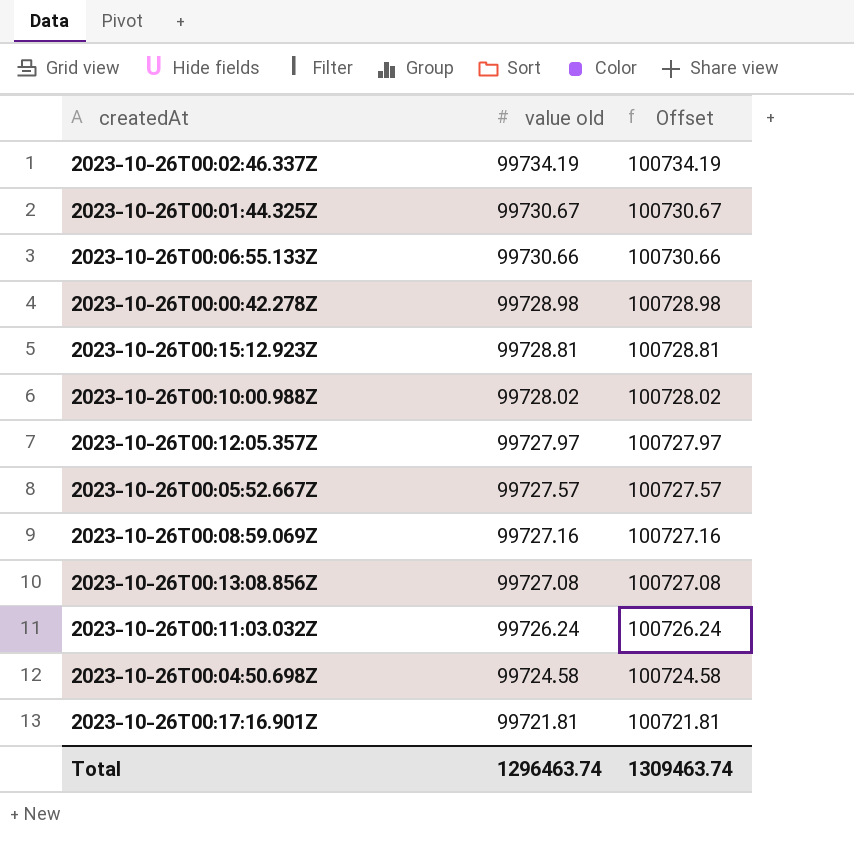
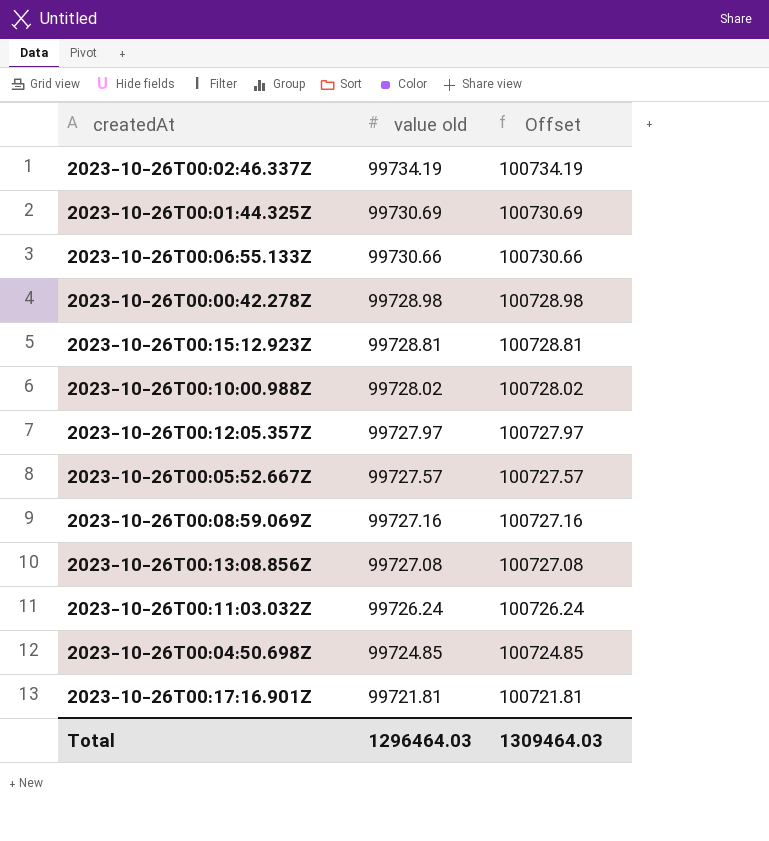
2023-10-26T00:01:44.325Z | value old: 99730.67 -> 99730.69
2023-10-26T00:01:44.325Z | Offset: 100730.67 -> 100730.69
2023-10-26T00:04:50.698Z | value old: 99724.58 -> 99724.85
2023-10-26T00:04:50.698Z | Offset: 100724.58 -> 100724.85
Total | value old: 1296463.74 -> 1296464.03
Total | Offset: 1309463.74 -> 1309464.03

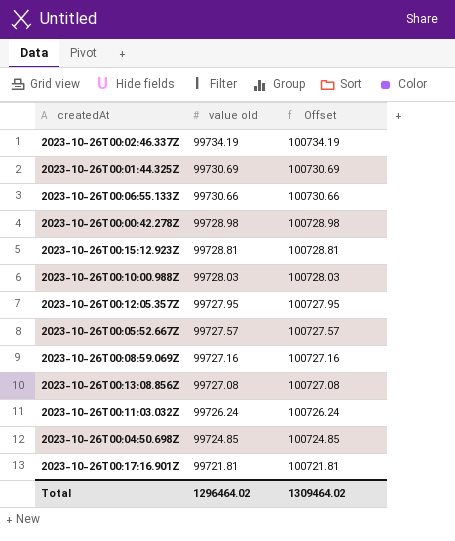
2023-10-26T00:10:00.988Z | value old: 99728.02 -> 99728.03
2023-10-26T00:10:00.988Z | Offset: 100728.02 -> 100728.03
2023-10-26T00:12:05.357Z | value old: 99727.97 -> 99727.95
2023-10-26T00:12:05.357Z | Offset: 100727.97 -> 100727.95
Total | value old: 1296464.03 -> 1296464.02
Total | Offset: 1309464.03 -> 1309464.02

